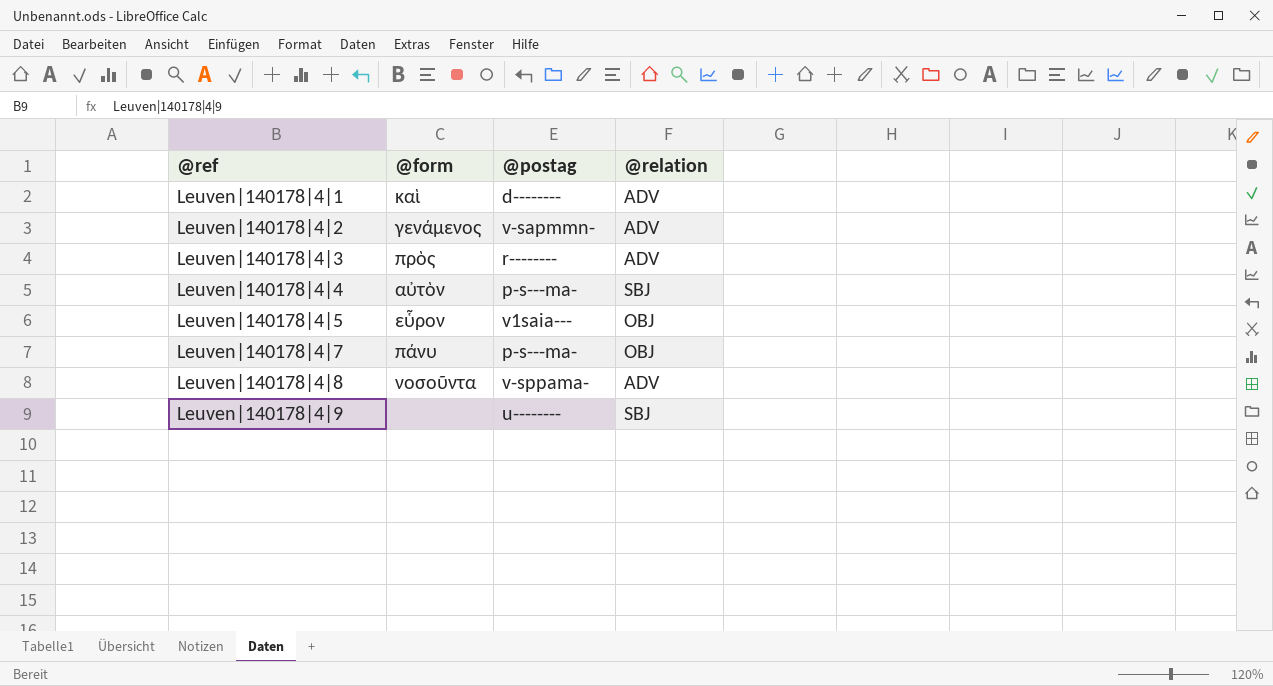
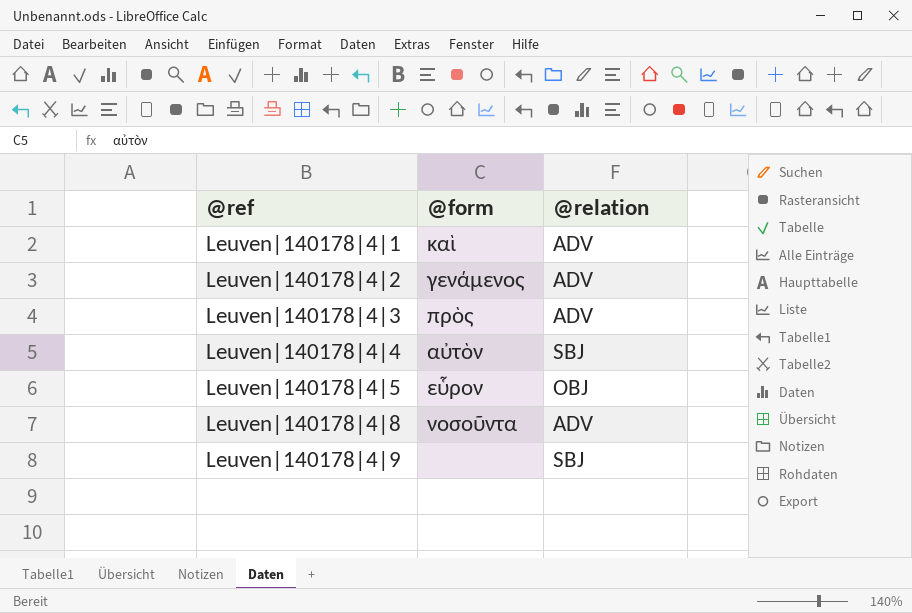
column @postag | position: 3 -> none
row Leuven|140178|4|7: πάνυ | p-s---ma- | OBJ -> none

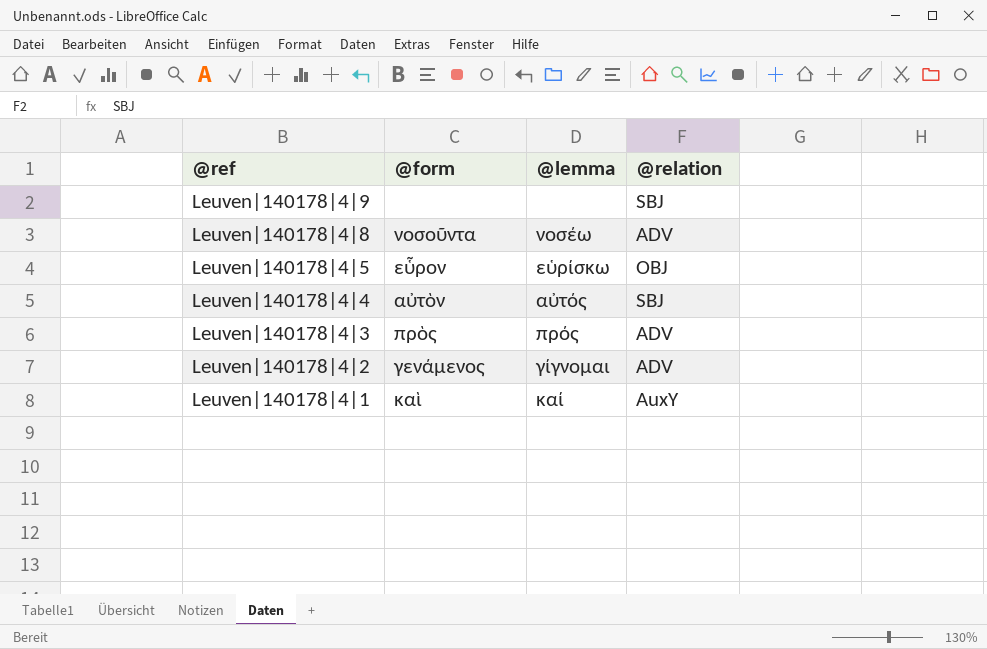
row order: @ref ascending -> @ref descending
column @lemma | position: none -> 3
Leuven|140178|4|1 | @relation: ADV -> AuxY

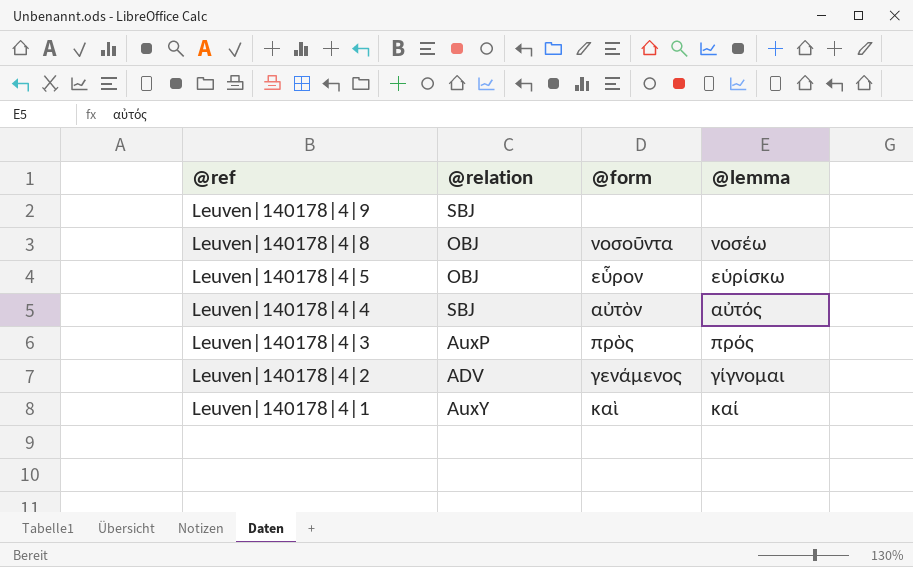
column @relation | position: 4 -> 2
Leuven|140178|4|8 | @relation: ADV -> OBJ
Leuven|140178|4|3 | @relation: ADV -> AuxP

